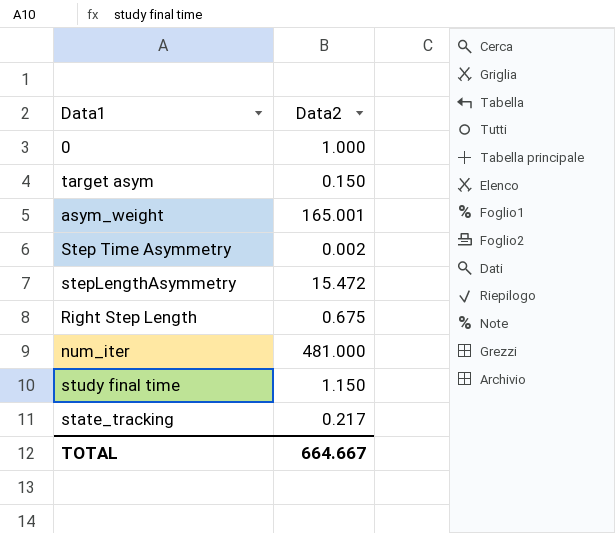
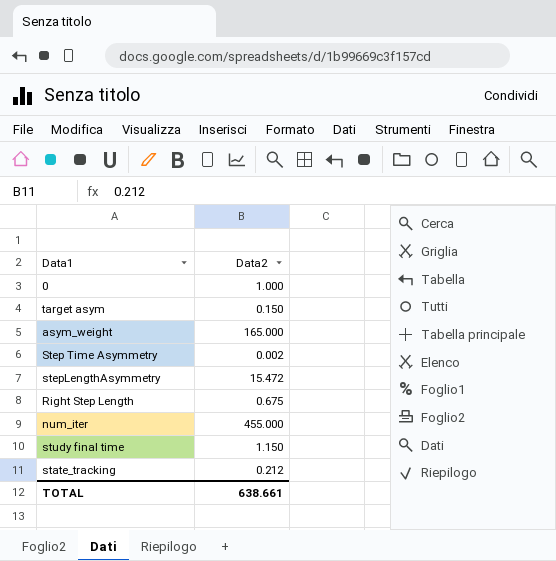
asym_weight | Data2: 165.001 -> 165.000
num_iter | Data2: 481.000 -> 455.000
state_tracking | Data2: 0.217 -> 0.212
TOTAL | Data2: 664.667 -> 638.661

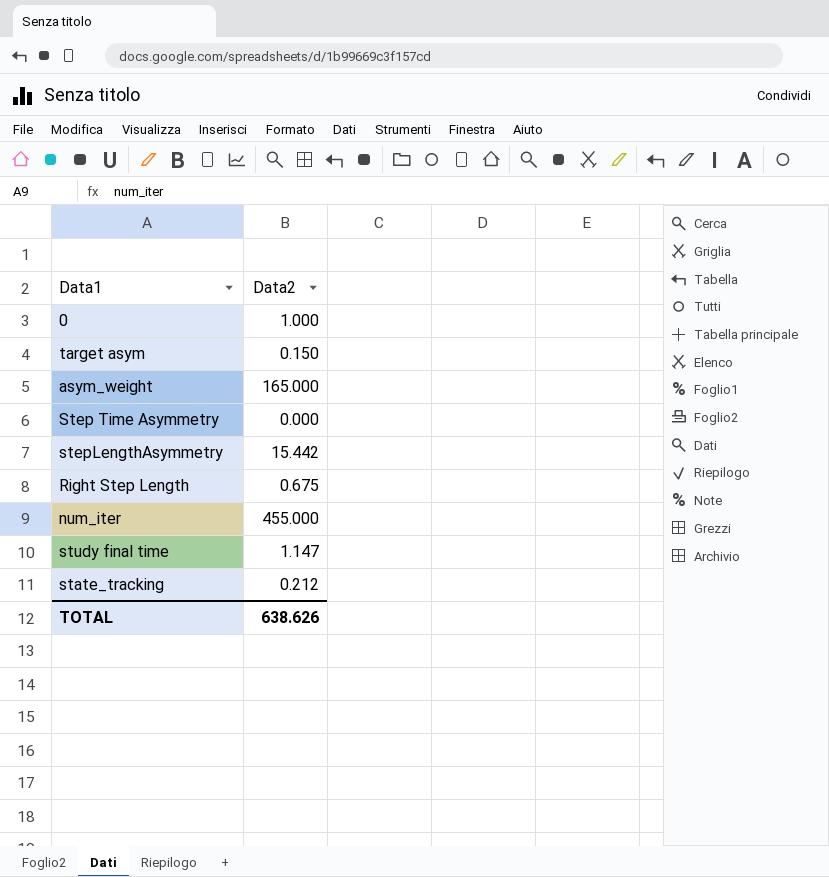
Step Time Asymmetry | Data2: 0.002 -> 0.000
stepLengthAsymmetry | Data2: 15.472 -> 15.442
study final time | Data2: 1.150 -> 1.147
TOTAL | Data2: 638.661 -> 638.626

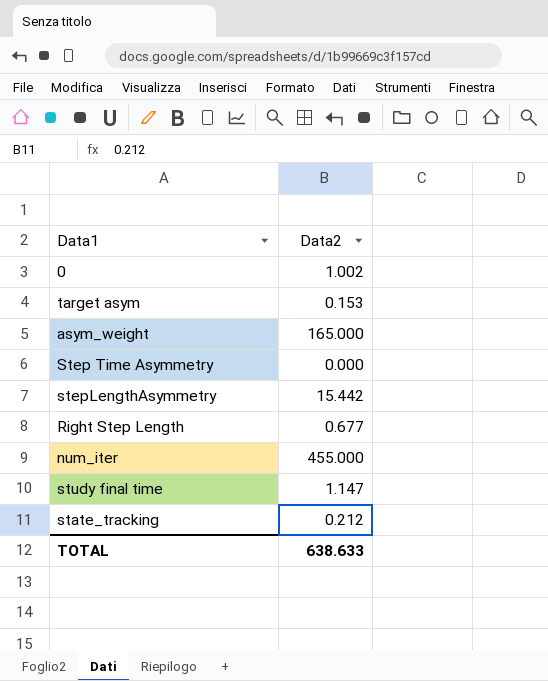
0 | Data2: 1.000 -> 1.002
target asym | Data2: 0.150 -> 0.153
Right Step Length | Data2: 0.675 -> 0.677
TOTAL | Data2: 638.626 -> 638.633

